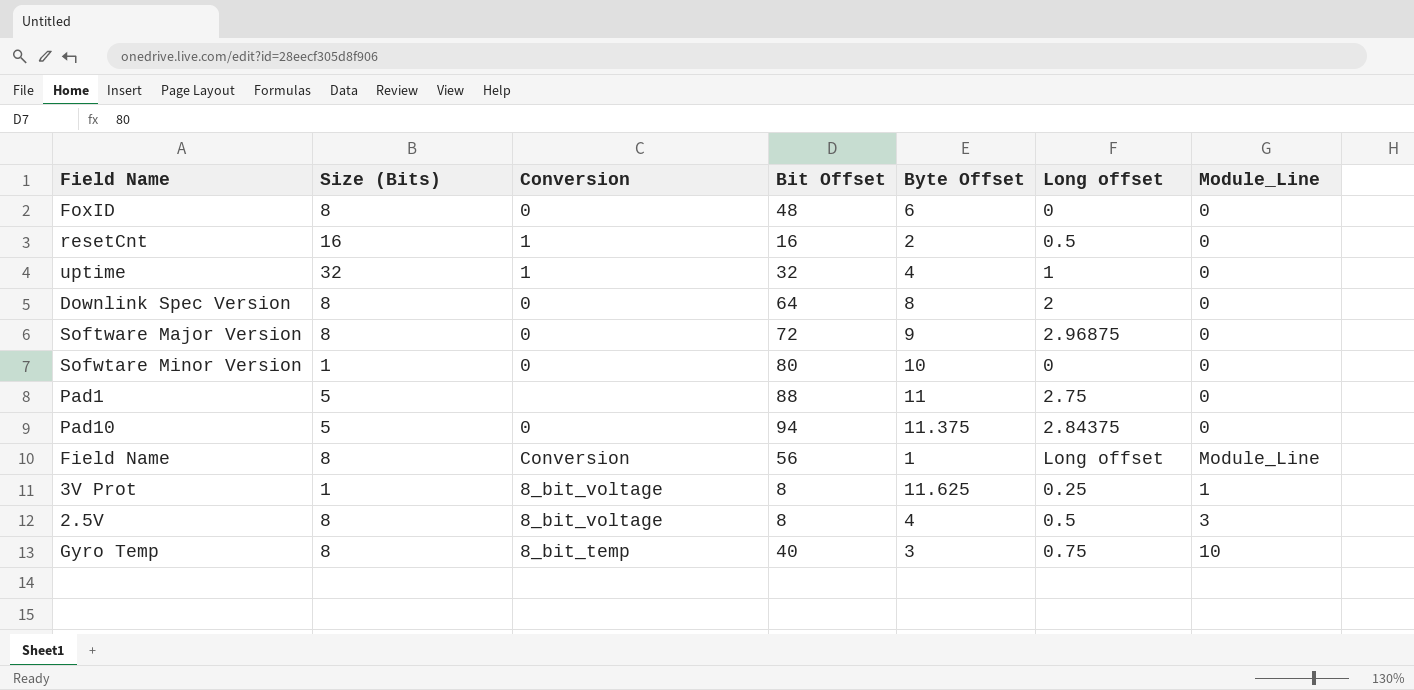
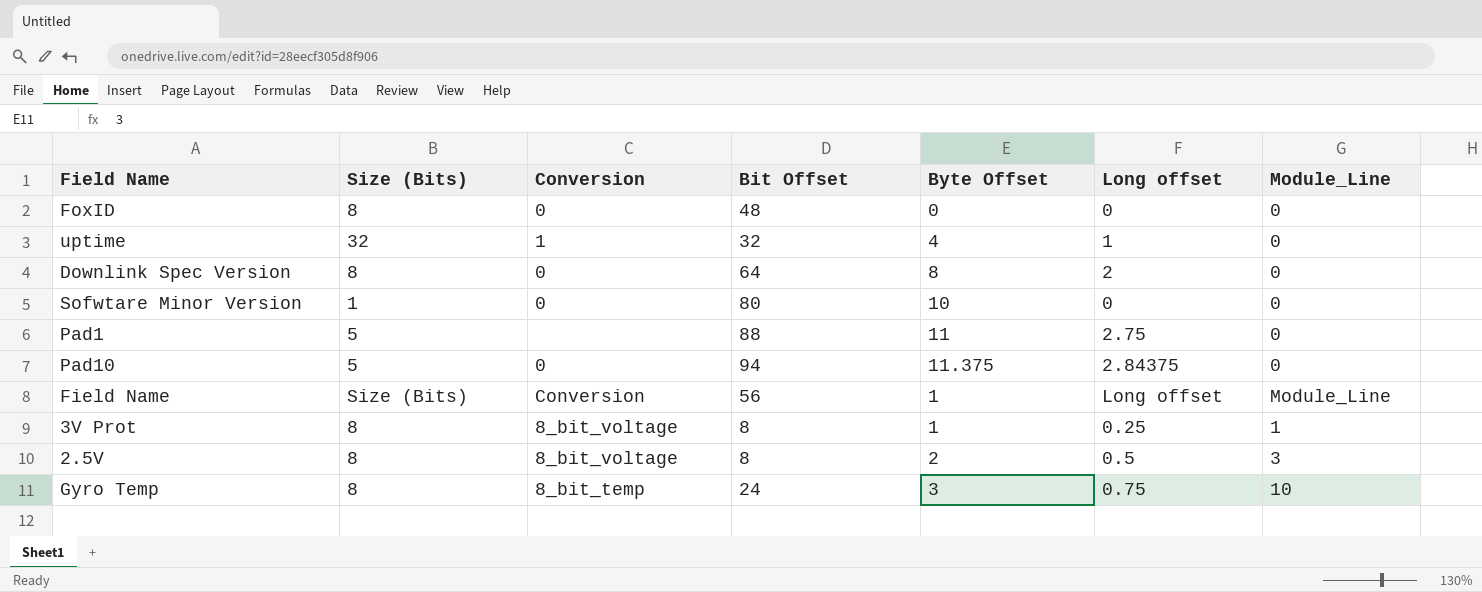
row resetCnt: 16 | 1 | 16 | 2 | 0.5 | 0 -> none
row Software Major Version: 8 | 0 | 72 | 9 | 2.96875 | 0 -> none
FoxID | Byte Offset: 6 -> 0
Field Name | Size (Bits): 8 -> Size (Bits)
3V Prot | Size (Bits): 1 -> 8
3V Prot | Byte Offset: 11.625 -> 1
2.5V | Byte Offset: 4 -> 2
Gyro Temp | Bit Offset: 40 -> 24

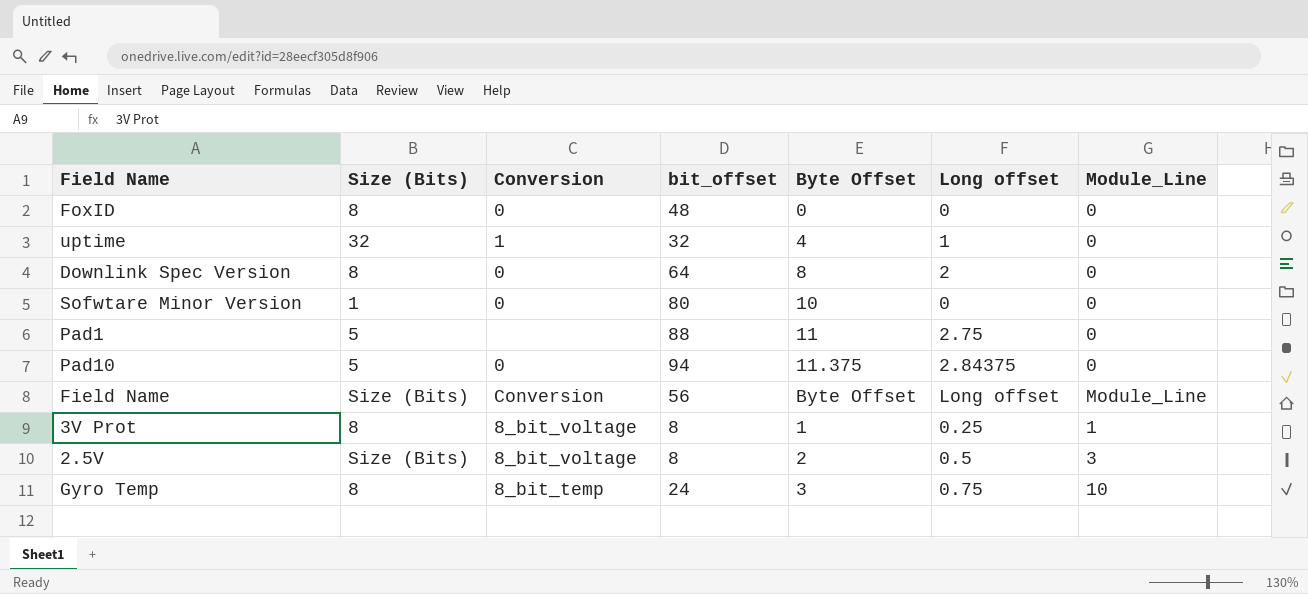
column name: Bit Offset -> bit_offset
Field Name | Byte Offset: 1 -> Byte Offset
2.5V | Size (Bits): 8 -> Size (Bits)

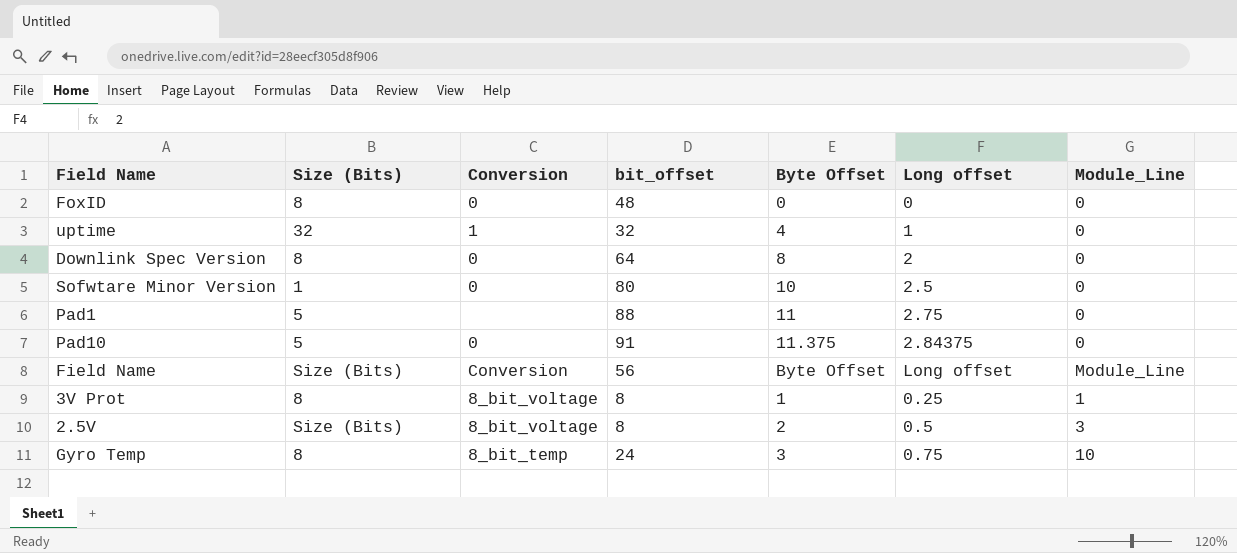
Sofwtare Minor Version | Long offset: 0 -> 2.5
Pad10 | bit_offset: 94 -> 91

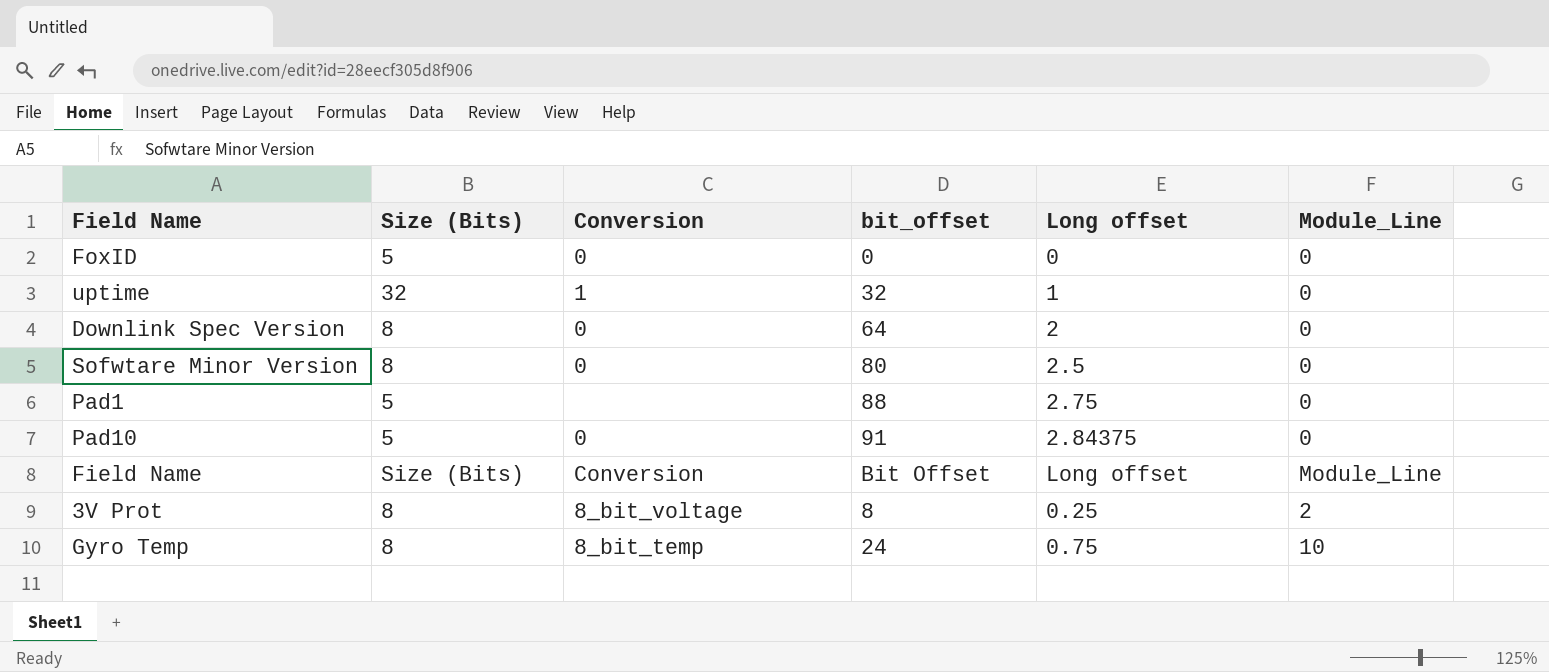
column Byte Offset | position: 5 -> none
row 2.5V: Size (Bits) | 8_bit_voltage | 8 | 2 | 0.5 | 3 -> none
FoxID | Size (Bits): 8 -> 5
FoxID | bit_offset: 48 -> 0
Sofwtare Minor Version | Size (Bits): 1 -> 8
Field Name | bit_offset: 56 -> Bit Offset
3V Prot | Module_Line: 1 -> 2

